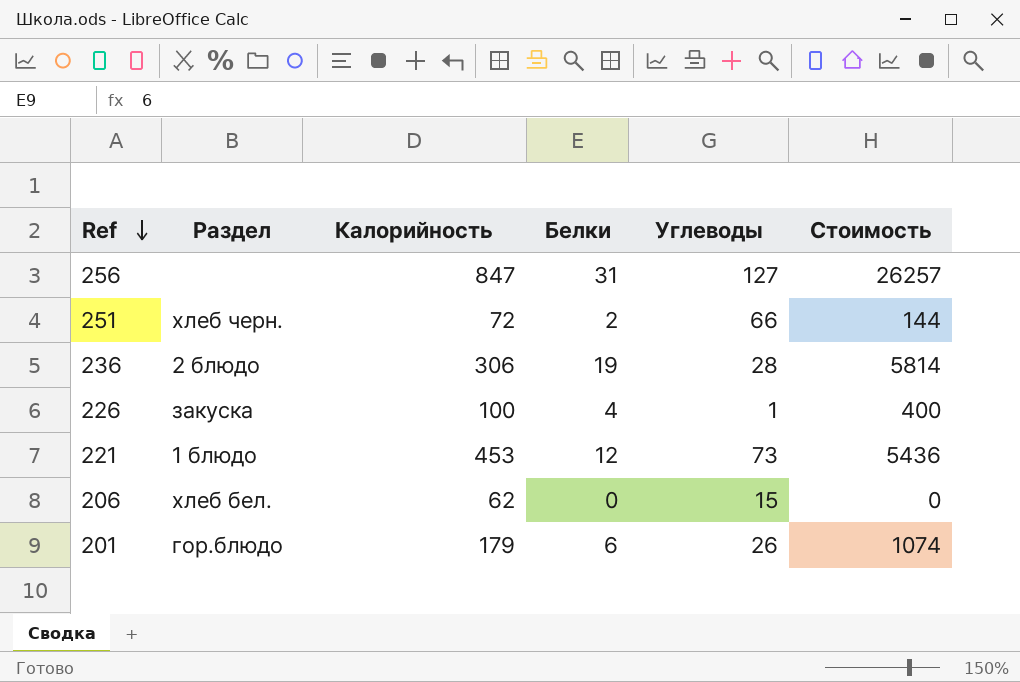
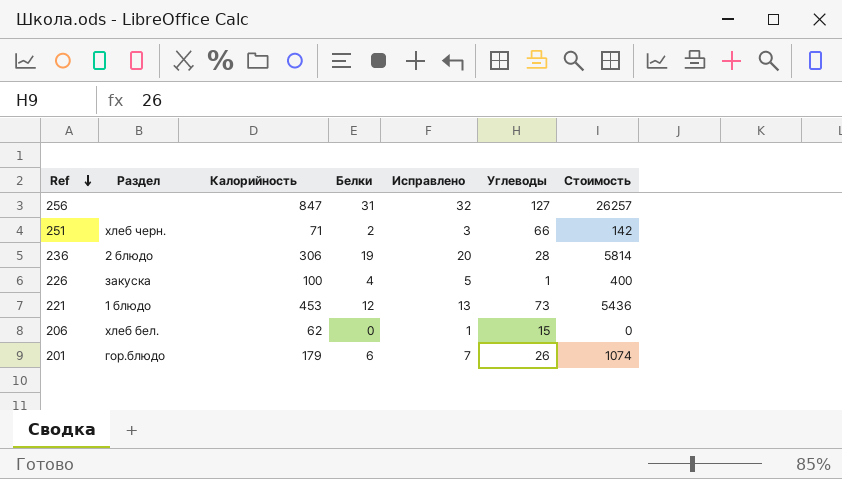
column Исправлено | formula: none -> [Белки] + 1
251 | Калорийность: 72 -> 71
251 | Стоимость: 144 -> 142

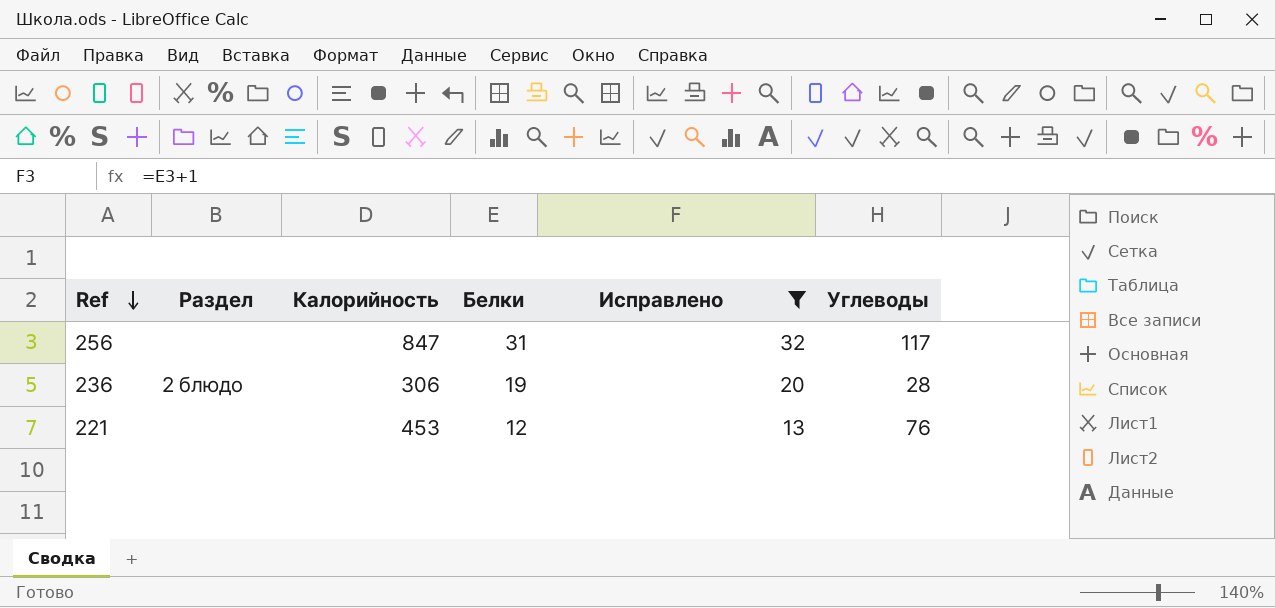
filter: none -> Исправлено >= 13
column Стоимость | formula: [Калорийность] * [Белки] -> none
256 | Углеводы: 127 -> 117
221 | Раздел: 1 блюдо -> none
221 | Углеводы: 73 -> 76

